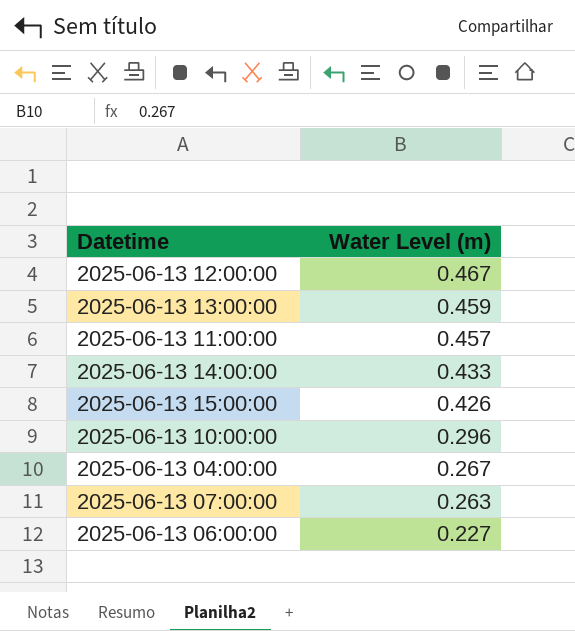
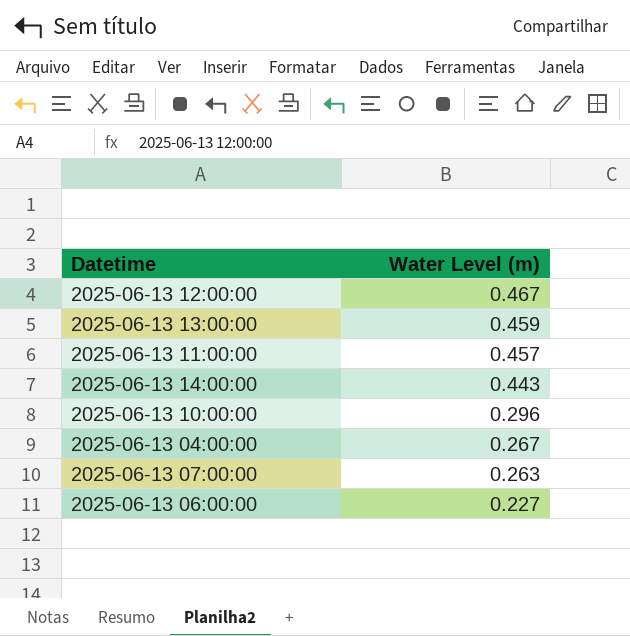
row 2025-06-13 15:00:00: 0.426 -> none
2025-06-13 14:00:00 | Water Level (m): 0.433 -> 0.443

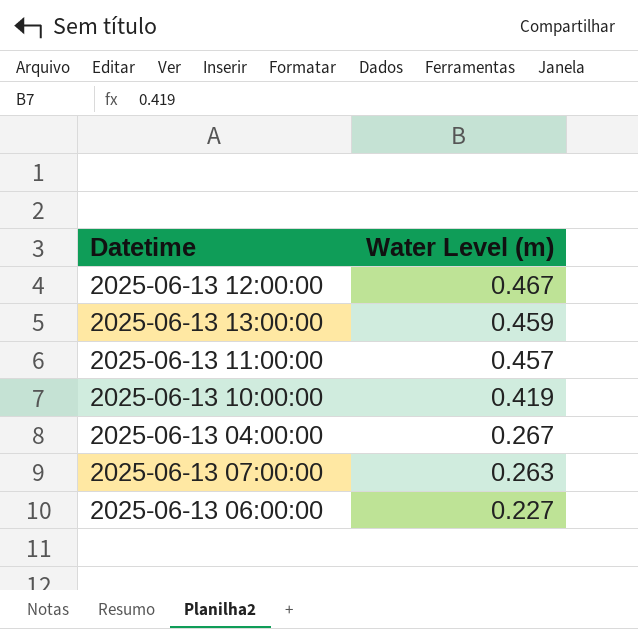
row 2025-06-13 14:00:00: 0.443 -> none
2025-06-13 10:00:00 | Water Level (m): 0.296 -> 0.419

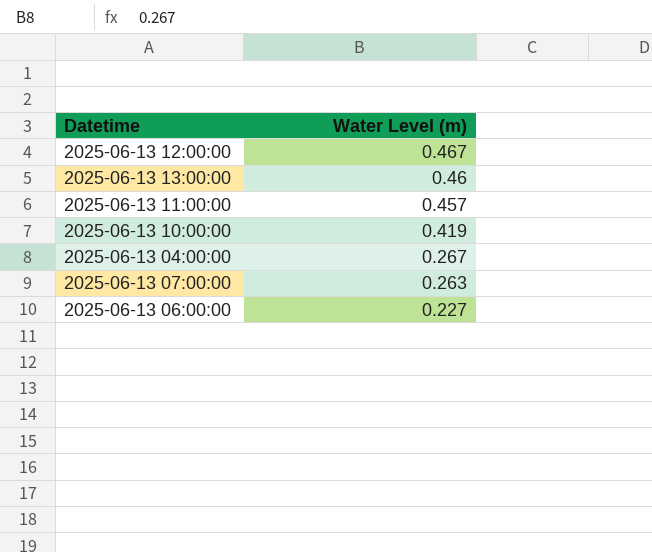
2025-06-13 13:00:00 | Water Level (m): 0.459 -> 0.46

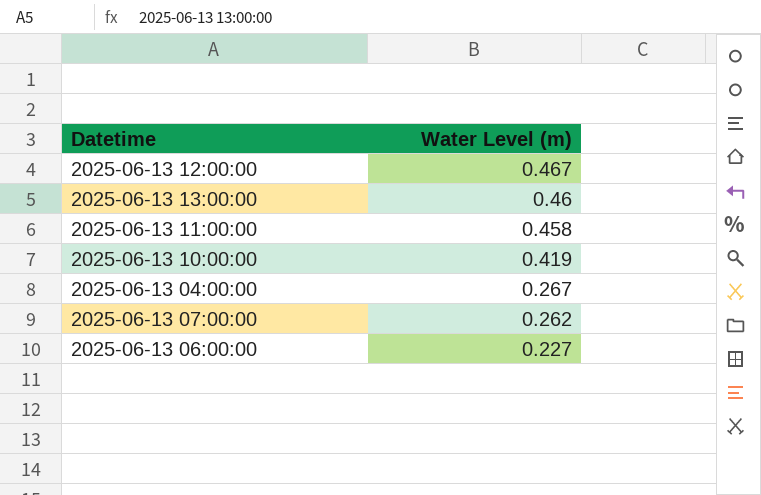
2025-06-13 11:00:00 | Water Level (m): 0.457 -> 0.458
2025-06-13 07:00:00 | Water Level (m): 0.263 -> 0.262

